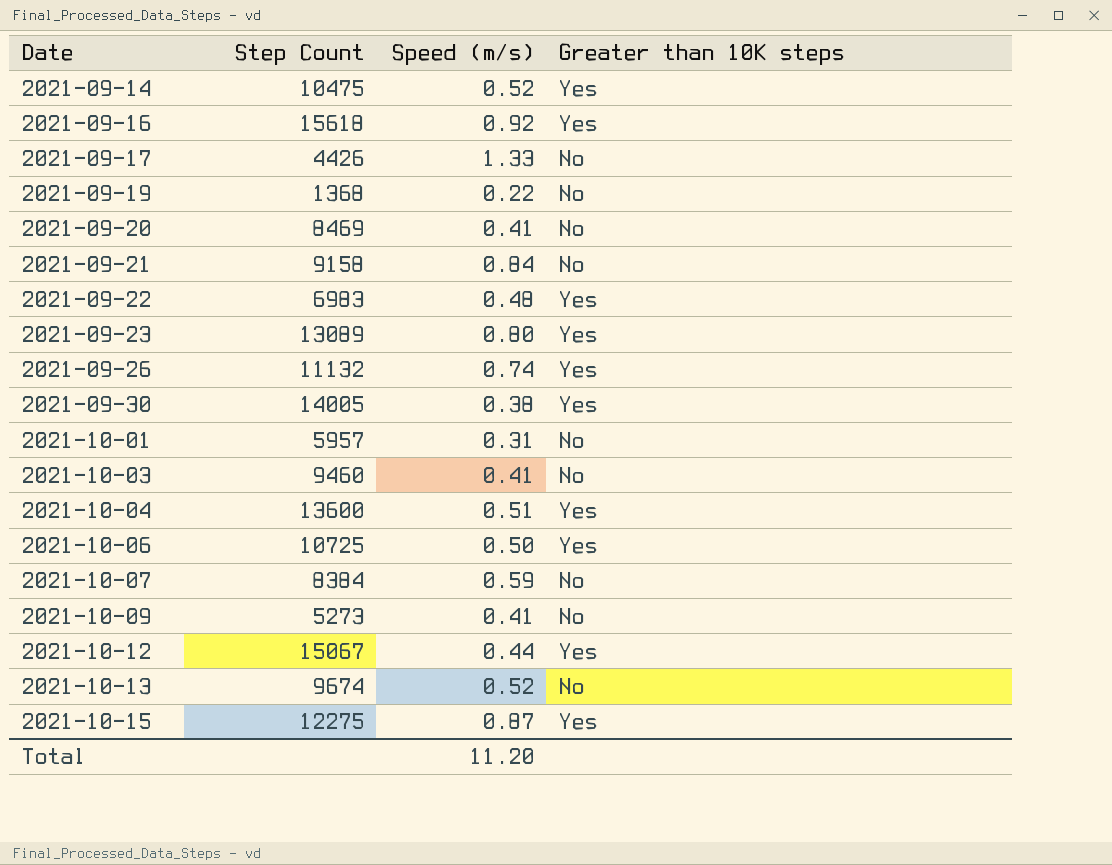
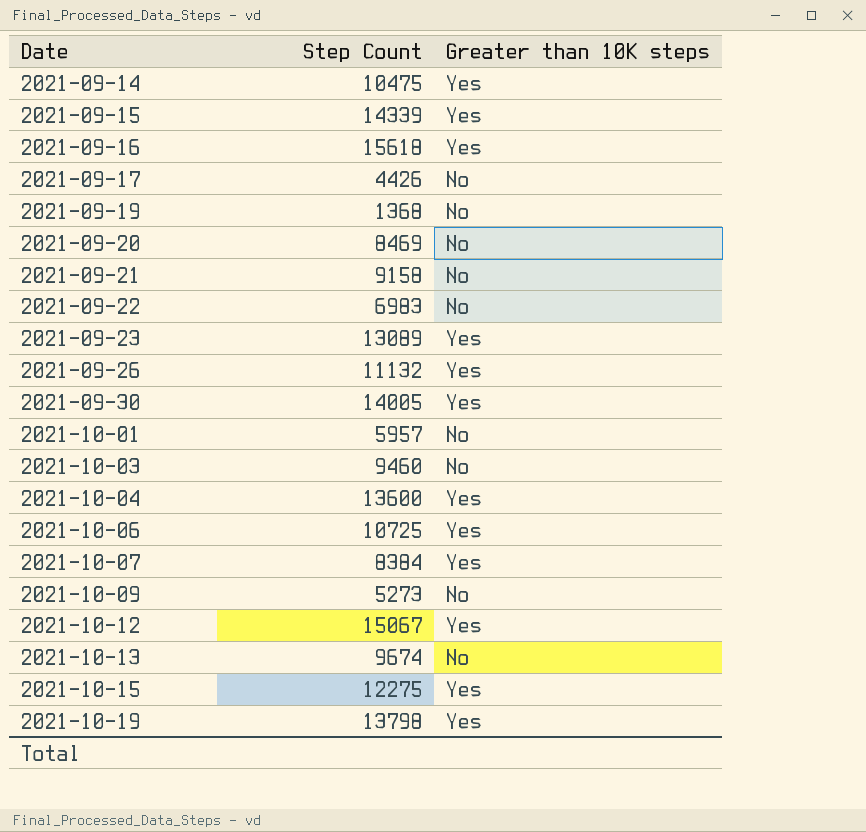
column Speed (m/s) | position: 3 -> none
row 2021-09-15: none -> 14339 | Yes
2021-09-22 | Greater than 10K steps: Yes -> No
2021-10-07 | Greater than 10K steps: No -> Yes
row 2021-10-19: none -> 13798 | Yes

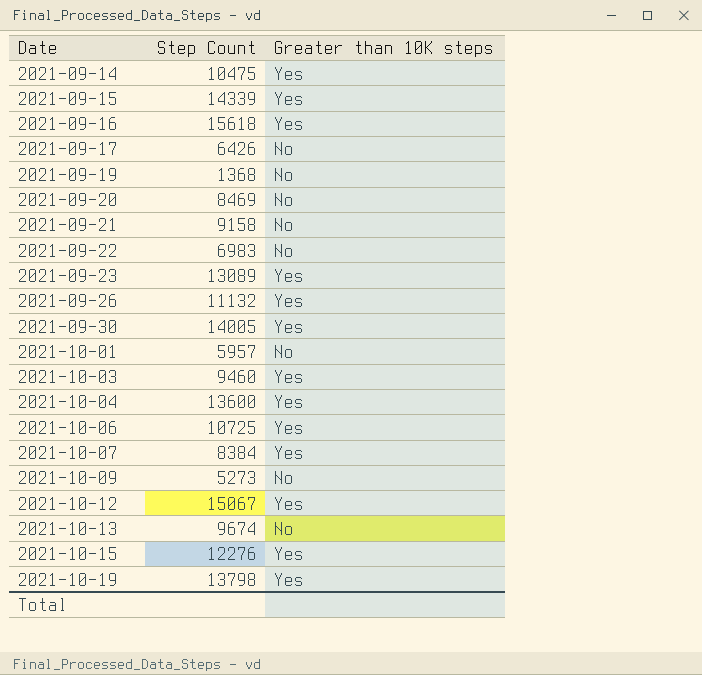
2021-09-17 | Step Count: 4426 -> 6426
2021-10-03 | Greater than 10K steps: No -> Yes
2021-10-15 | Step Count: 12275 -> 12276

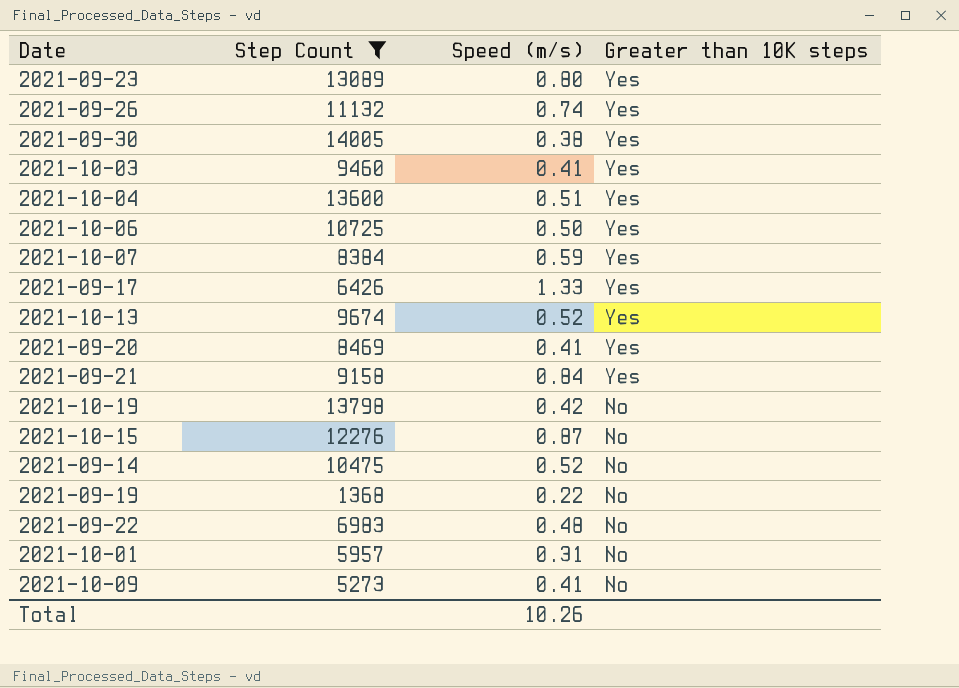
filter: none -> Step Count <= 14005
row order: Date ascending -> Greater than 10K steps descending
column Speed (m/s) | position: none -> 3
2021-09-17 | Greater than 10K steps: No -> Yes
2021-10-13 | Greater than 10K steps: No -> Yes
2021-09-20 | Greater than 10K steps: No -> Yes
2021-09-21 | Greater than 10K steps: No -> Yes
2021-10-19 | Greater than 10K steps: Yes -> No
2021-10-15 | Greater than 10K steps: Yes -> No
2021-09-14 | Greater than 10K steps: Yes -> No

